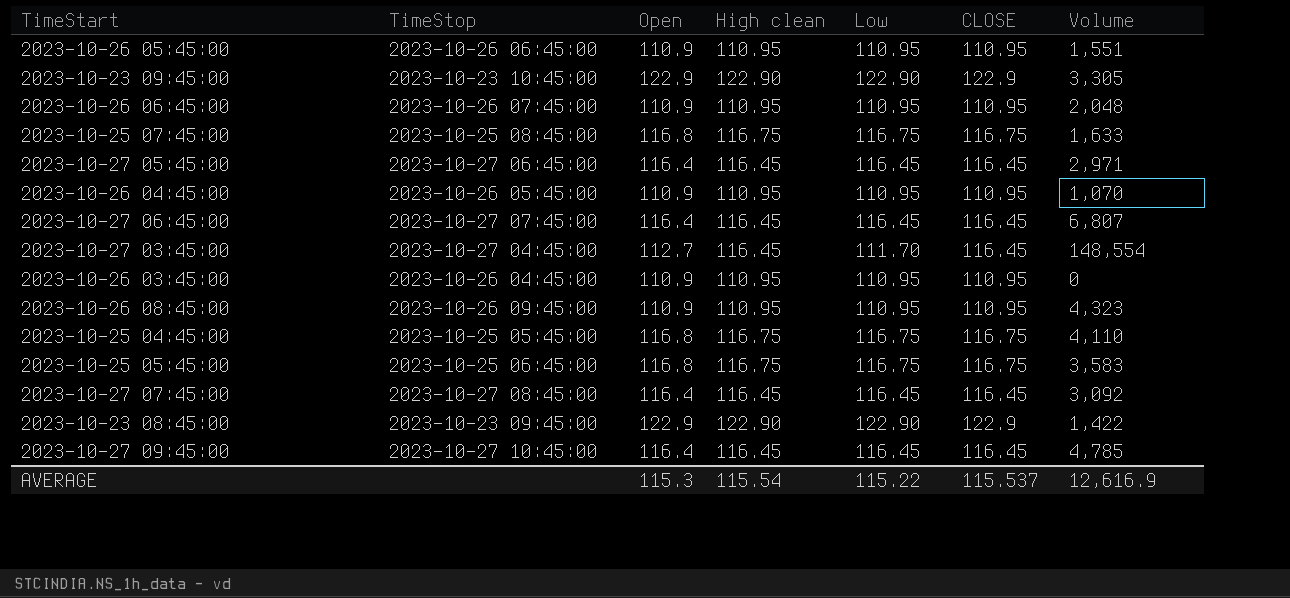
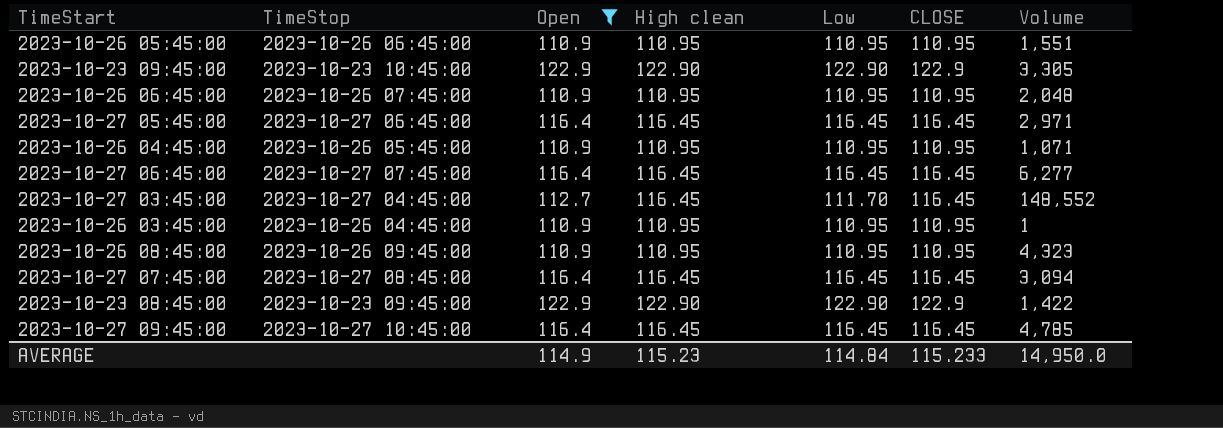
filter: none -> Open != 116.8
2023-10-26 04:45:00 | Volume: 1,070 -> 1,071
2023-10-27 06:45:00 | Volume: 6,807 -> 6,277
2023-10-27 03:45:00 | Volume: 148,554 -> 148,552
2023-10-26 03:45:00 | Volume: 0 -> 1
2023-10-27 07:45:00 | Volume: 3,092 -> 3,094
AVERAGE | Open: 115.3 -> 114.9
AVERAGE | High clean: 115.54 -> 115.23
AVERAGE | Low: 115.22 -> 114.84
AVERAGE | CLOSE: 115.537 -> 115.233
AVERAGE | Volume: 12,616.9 -> 14,950.0

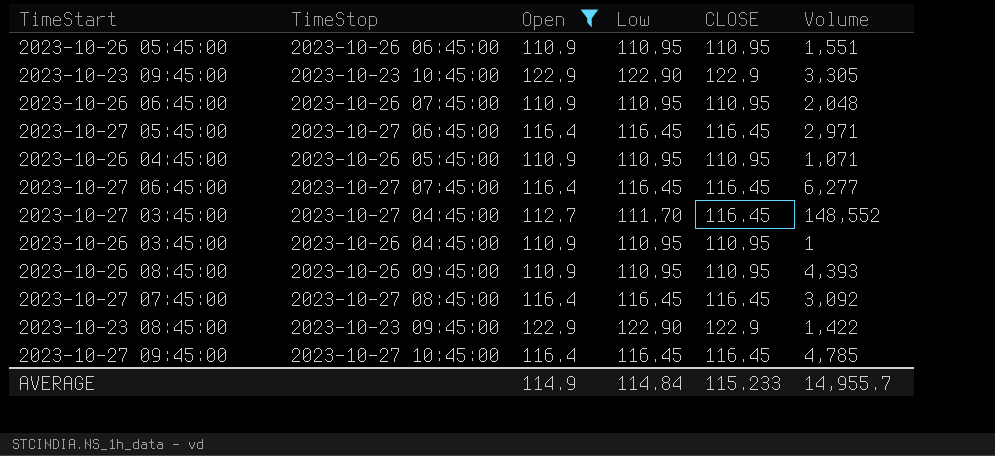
column High clean | position: 4 -> none
2023-10-26 08:45:00 | Volume: 4,323 -> 4,393
2023-10-27 07:45:00 | Volume: 3,094 -> 3,092
AVERAGE | Volume: 14,950.0 -> 14,955.7

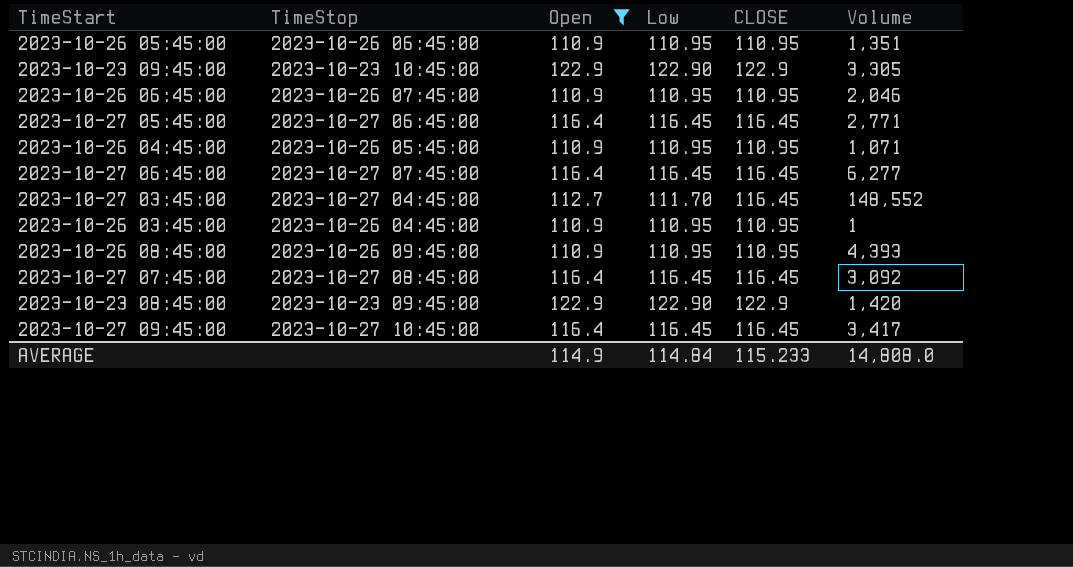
2023-10-26 05:45:00 | Volume: 1,551 -> 1,351
2023-10-26 06:45:00 | Volume: 2,048 -> 2,046
2023-10-27 05:45:00 | Volume: 2,971 -> 2,771
2023-10-23 08:45:00 | Volume: 1,422 -> 1,420
2023-10-27 09:45:00 | Volume: 4,785 -> 3,417
AVERAGE | Volume: 14,955.7 -> 14,808.0

